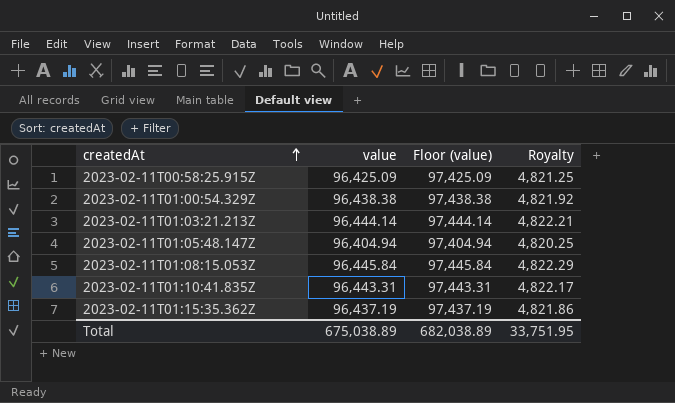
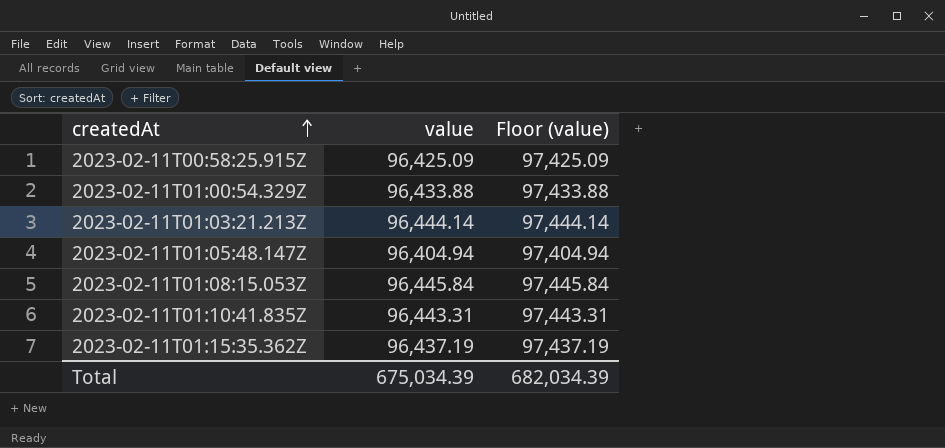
column Royalty | formula: [value] * 0.05 -> none
2023-02-11T01:00:54.329Z | value: 96,438.38 -> 96,433.88
2023-02-11T01:00:54.329Z | Floor (value): 97,438.38 -> 97,433.88
Total | value: 675,038.89 -> 675,034.39
Total | Floor (value): 682,038.89 -> 682,034.39

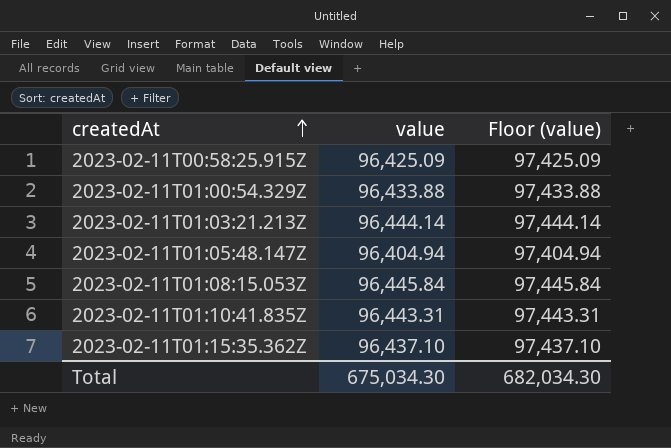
2023-02-11T01:15:35.362Z | value: 96,437.19 -> 96,437.10
2023-02-11T01:15:35.362Z | Floor (value): 97,437.19 -> 97,437.10
Total | value: 675,034.39 -> 675,034.30
Total | Floor (value): 682,034.39 -> 682,034.30

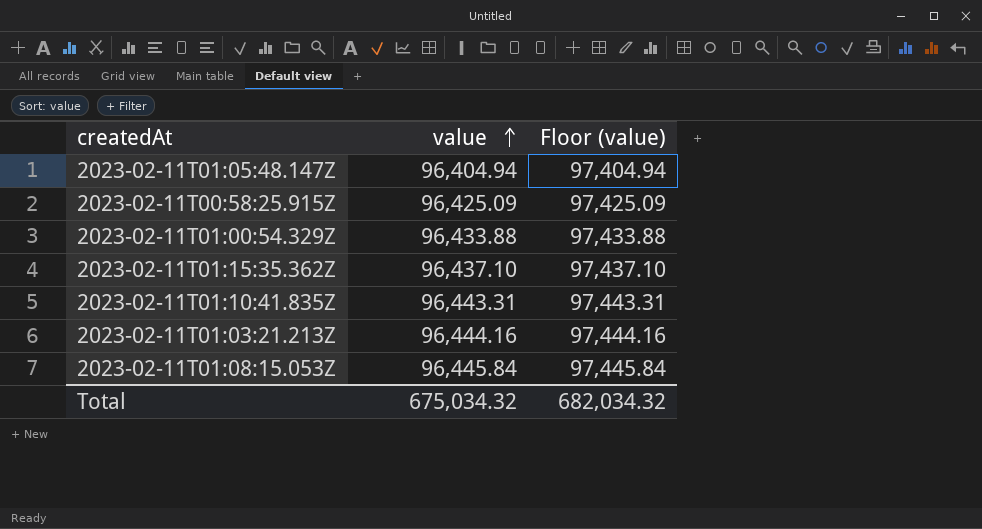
row order: createdAt ascending -> value ascending
2023-02-11T01:03:21.213Z | value: 96,444.14 -> 96,444.16
2023-02-11T01:03:21.213Z | Floor (value): 97,444.14 -> 97,444.16
Total | value: 675,034.30 -> 675,034.32
Total | Floor (value): 682,034.30 -> 682,034.32

